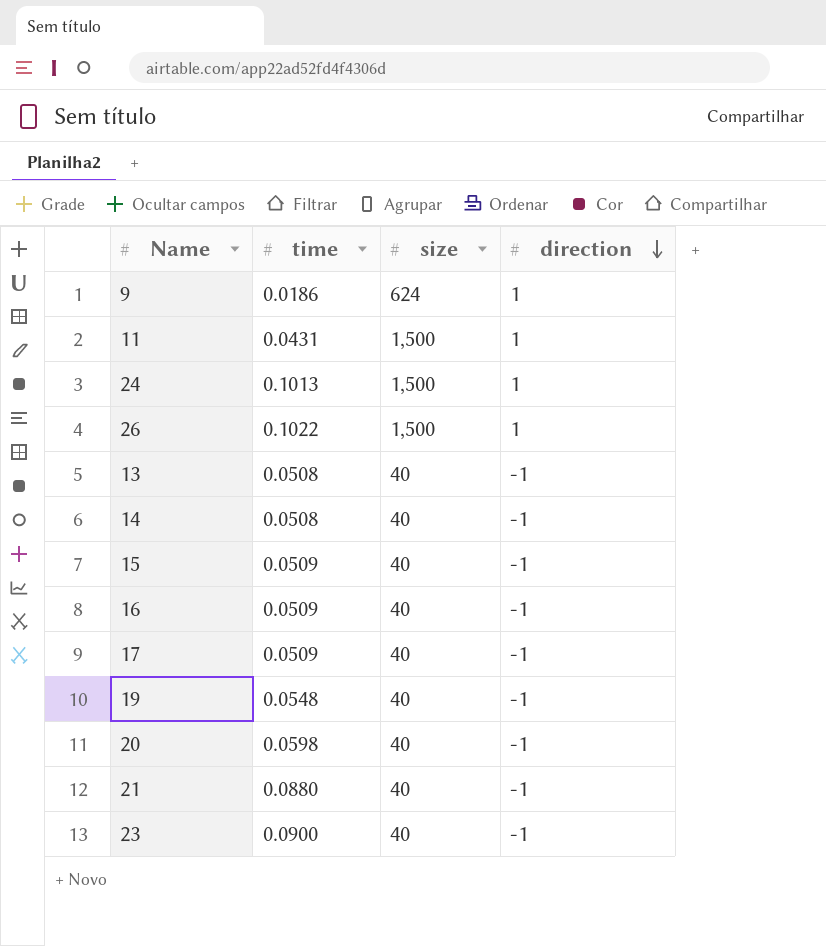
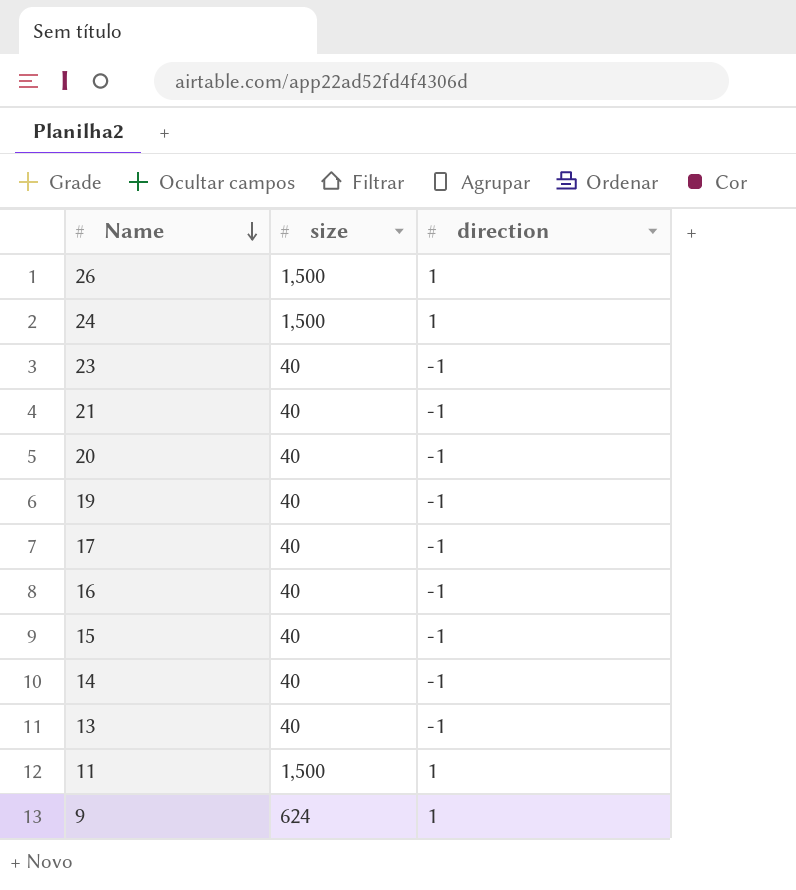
row order: direction descending -> Name descending
column time | position: 2 -> none

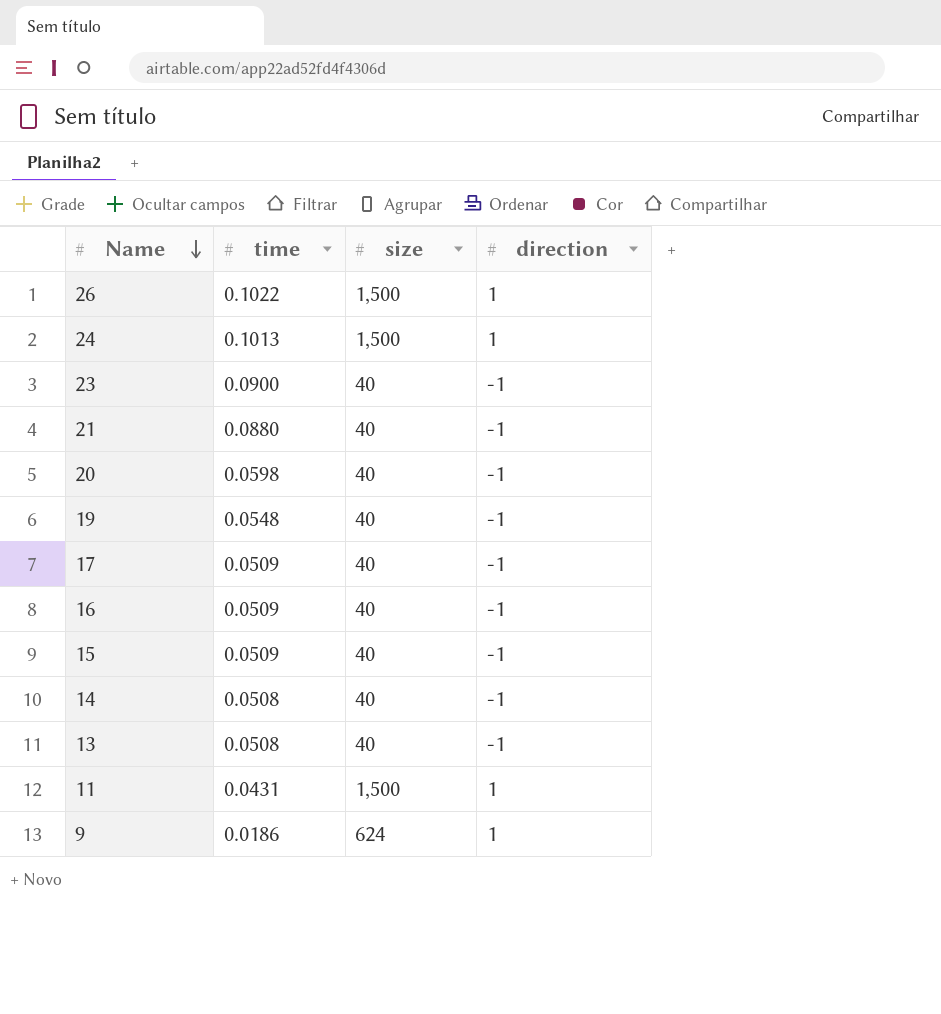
column time | position: none -> 2

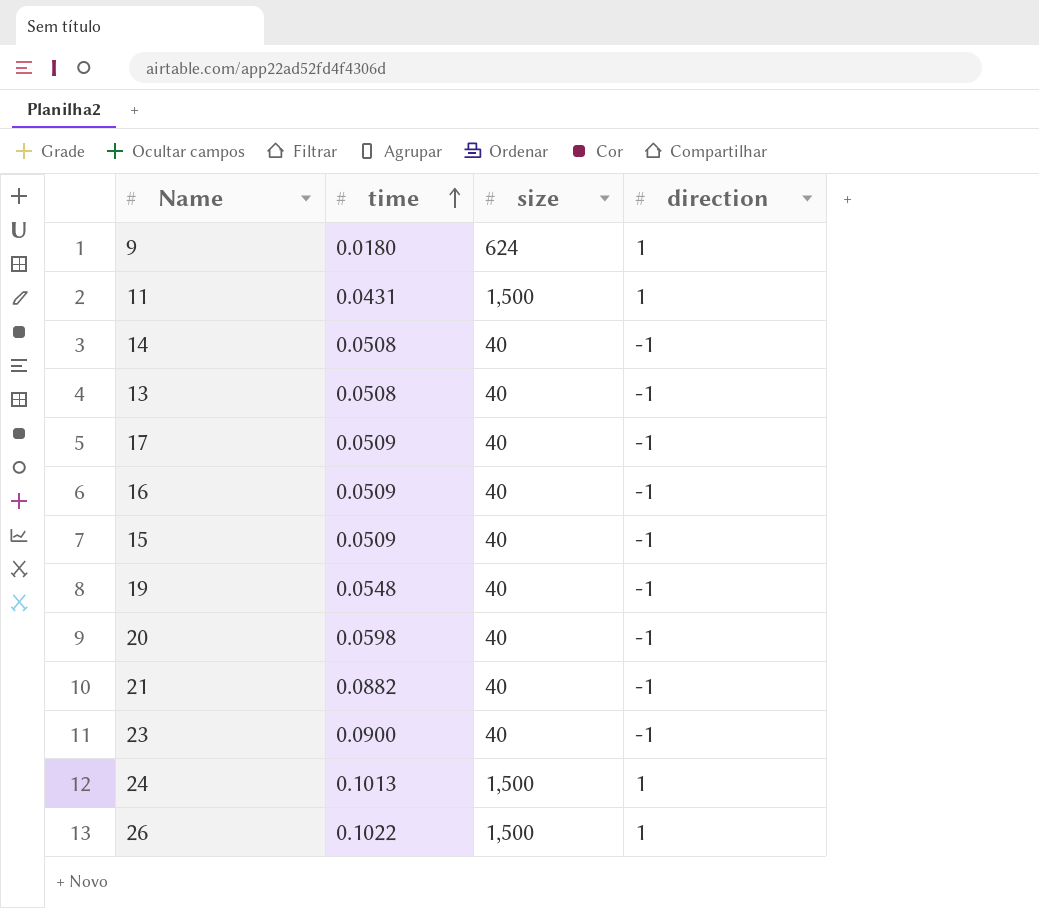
row order: Name descending -> time ascending
9 | time: 0.0186 -> 0.0180
21 | time: 0.0880 -> 0.0882

